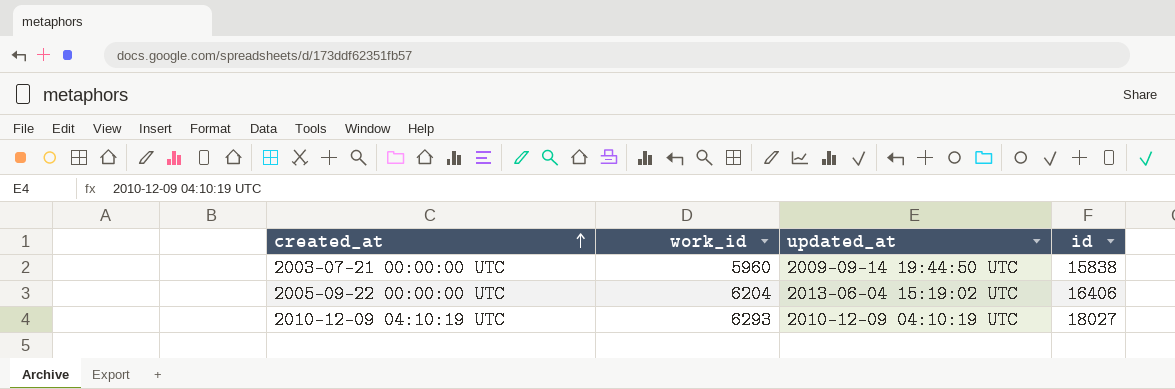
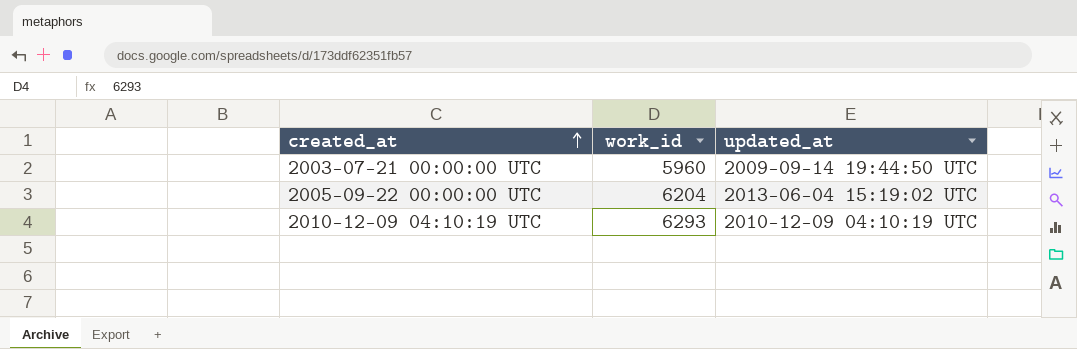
column id | position: 4 -> none

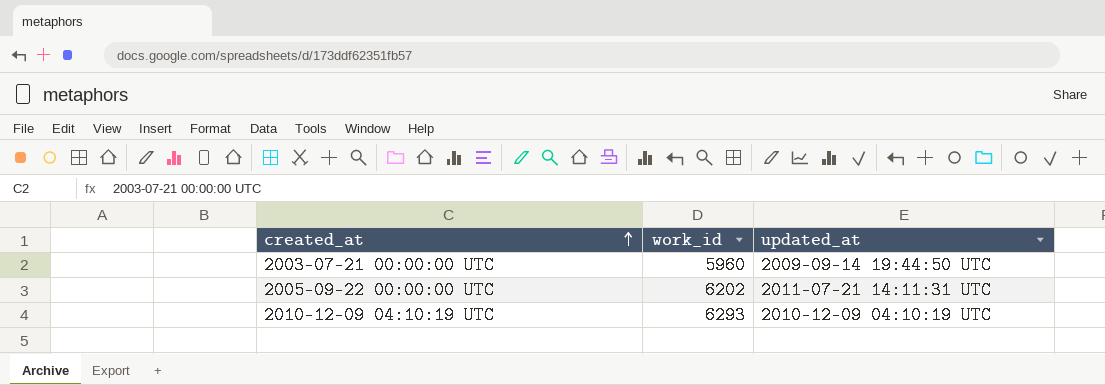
2005-09-22 00:00:00 UTC | work_id: 6204 -> 6202
2005-09-22 00:00:00 UTC | updated_at: 2013-06-04 15:19:02 UTC -> 2011-07-21 14:11:31 UTC

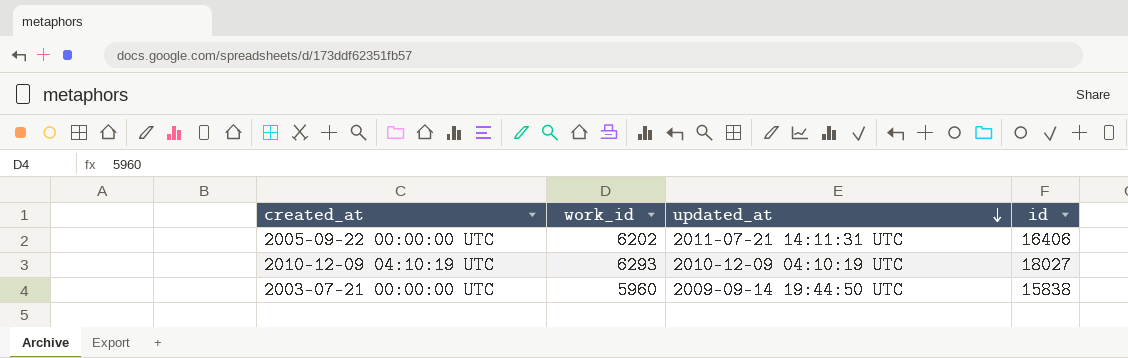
row order: created_at ascending -> updated_at descending
column id | position: none -> 4

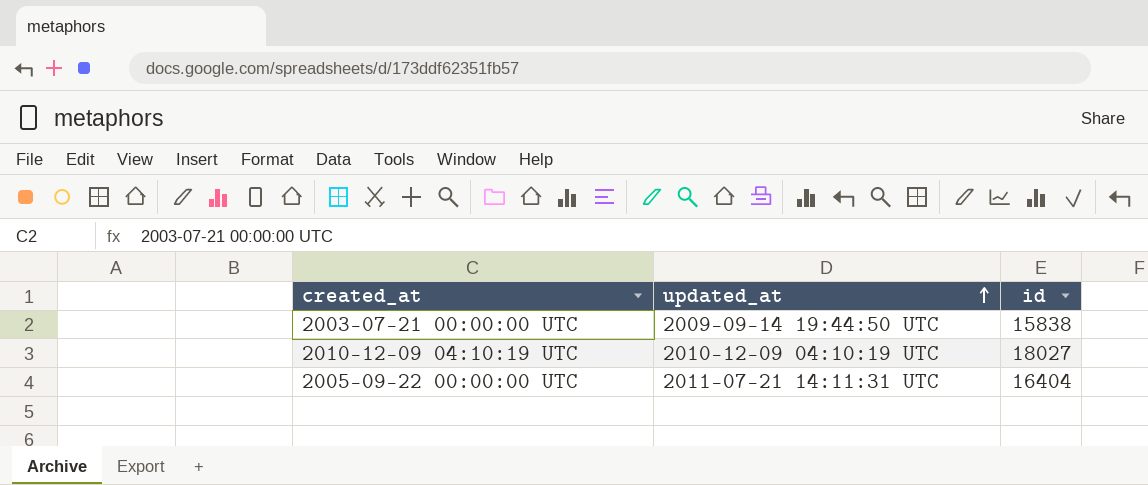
row order: updated_at descending -> updated_at ascending
column work_id | position: 2 -> none
2005-09-22 00:00:00 UTC | id: 16406 -> 16404

